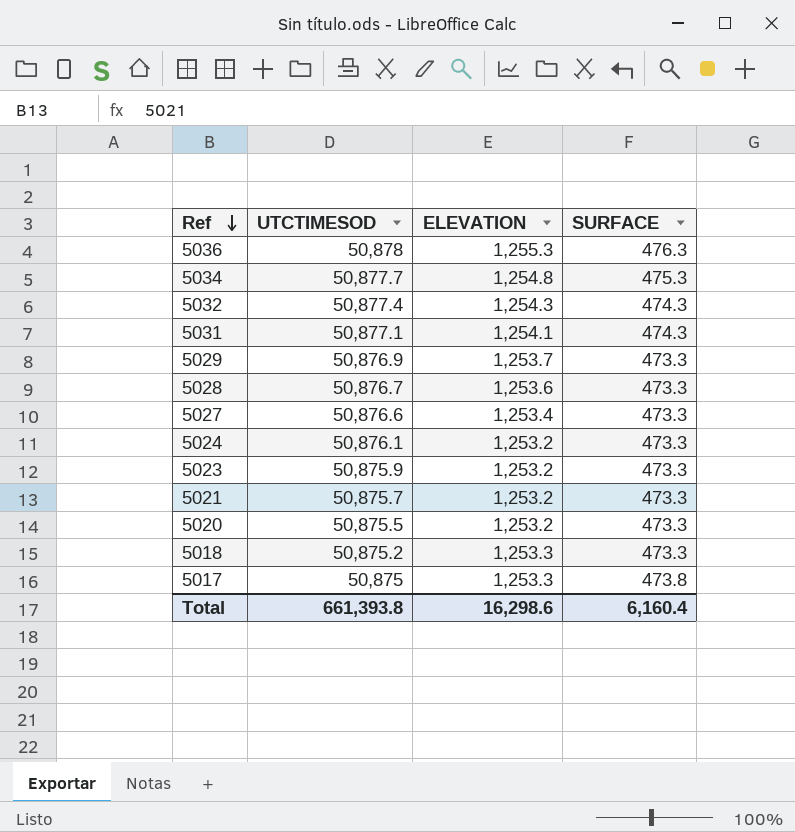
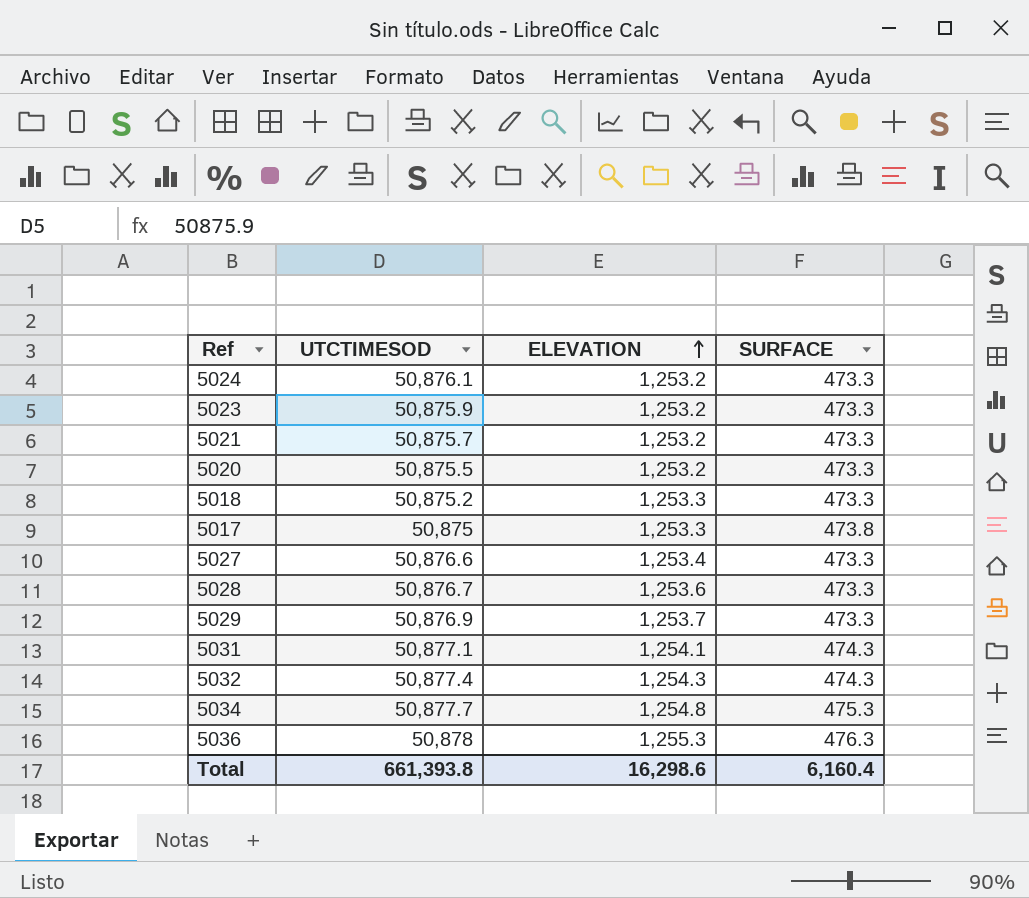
row order: Ref descending -> ELEVATION ascending

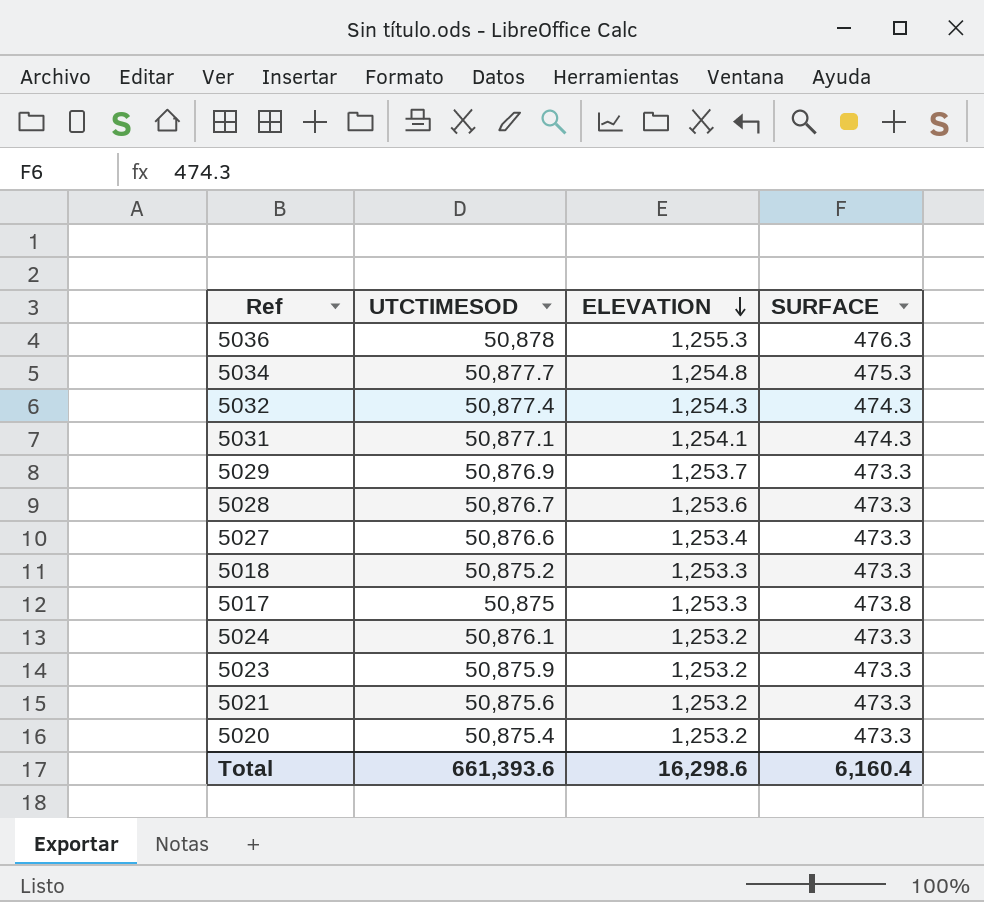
row order: ELEVATION ascending -> ELEVATION descending
5021 | UTCTIMESOD: 50,875.7 -> 50,875.6
5020 | UTCTIMESOD: 50,875.5 -> 50,875.4
Total | UTCTIMESOD: 661,393.8 -> 661,393.6

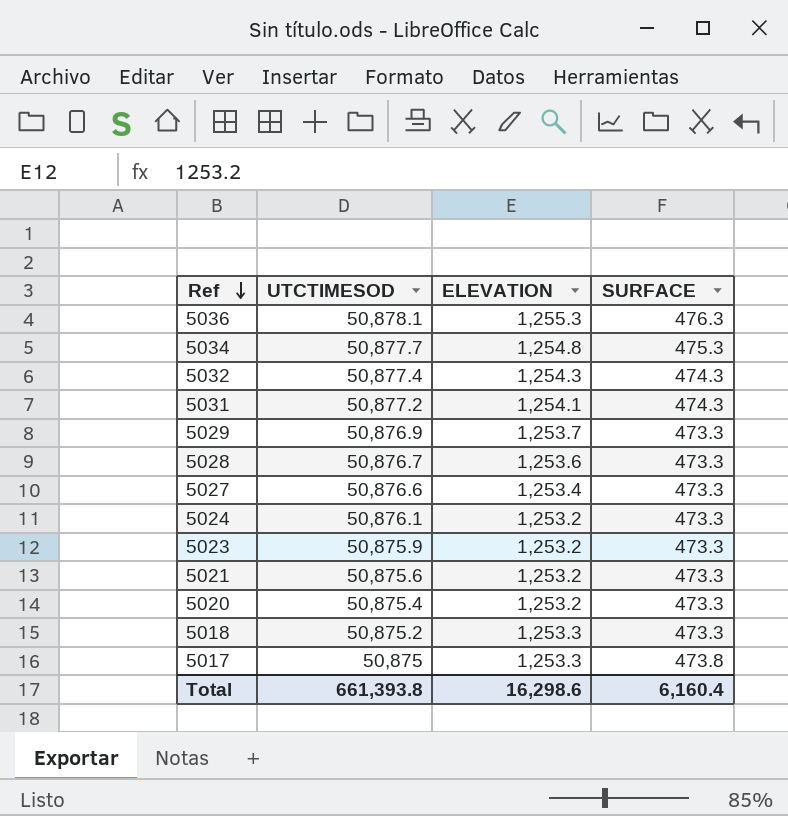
row order: ELEVATION descending -> Ref descending
5036 | UTCTIMESOD: 50,878 -> 50,878.1
5031 | UTCTIMESOD: 50,877.1 -> 50,877.2
Total | UTCTIMESOD: 661,393.6 -> 661,393.8

